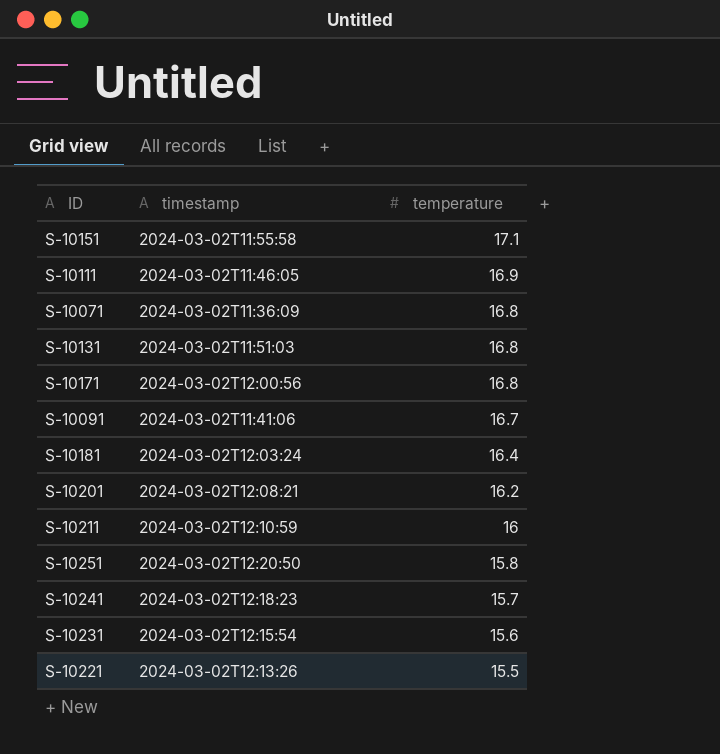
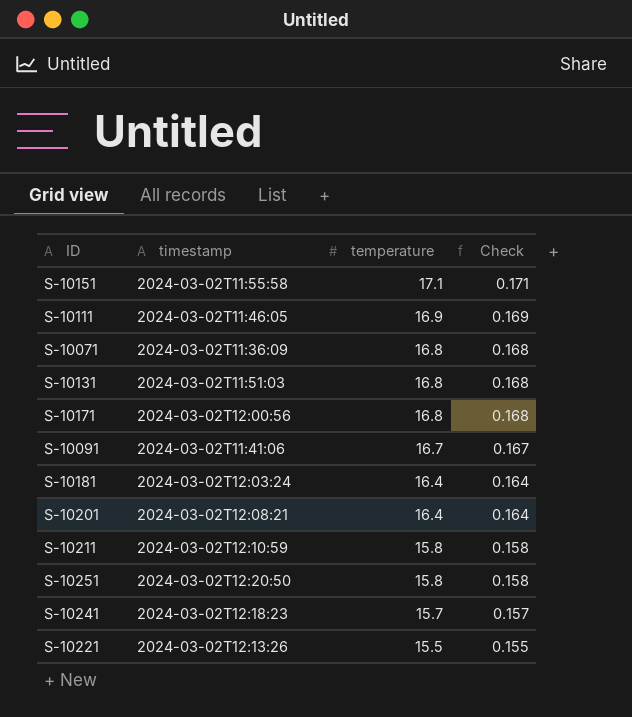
column Check | formula: none -> [temperature] * 0.01
row S-10231: 2024-03-02T12:15:54 | 15.6 -> none
S-10201 | temperature: 16.2 -> 16.4
S-10211 | temperature: 16 -> 15.8

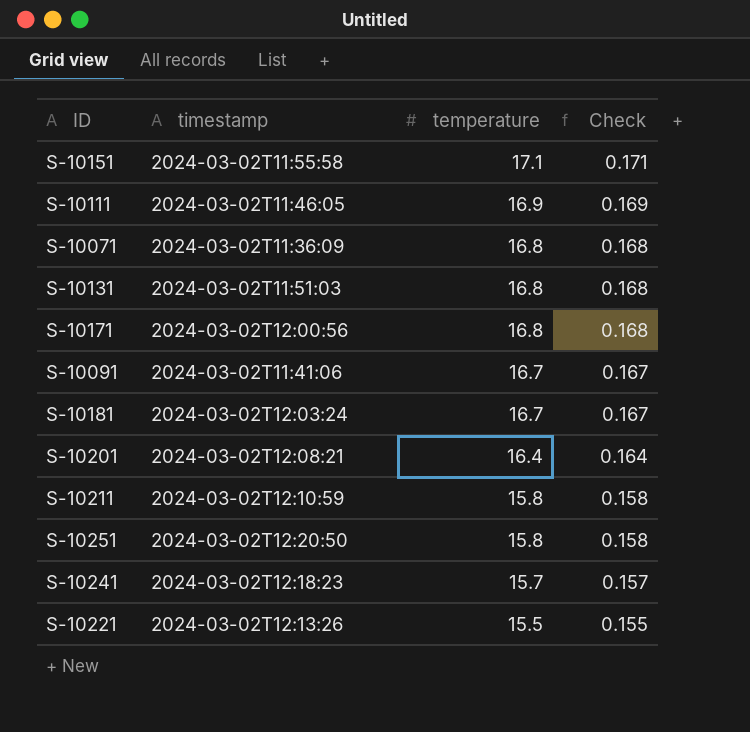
S-10181 | temperature: 16.4 -> 16.7
S-10181 | Check: 0.164 -> 0.167

